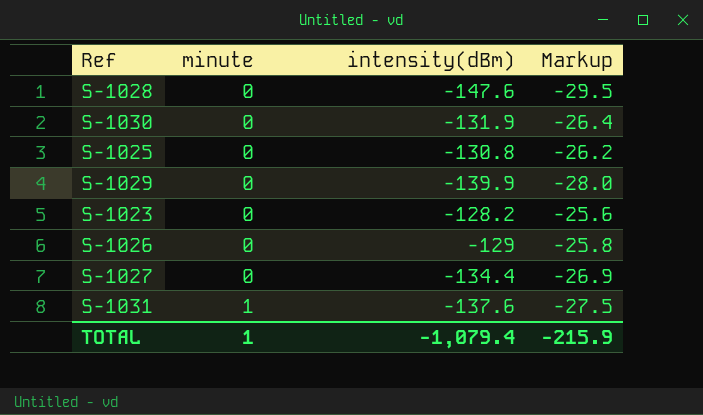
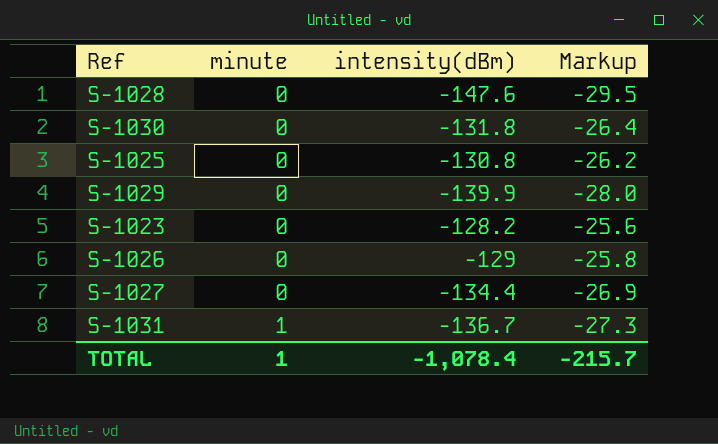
S-1030 | intensity(dBm): -131.9 -> -131.8
S-1031 | intensity(dBm): -137.6 -> -136.7
S-1031 | Markup: -27.5 -> -27.3
TOTAL | intensity(dBm): -1,079.4 -> -1,078.4
TOTAL | Markup: -215.9 -> -215.7

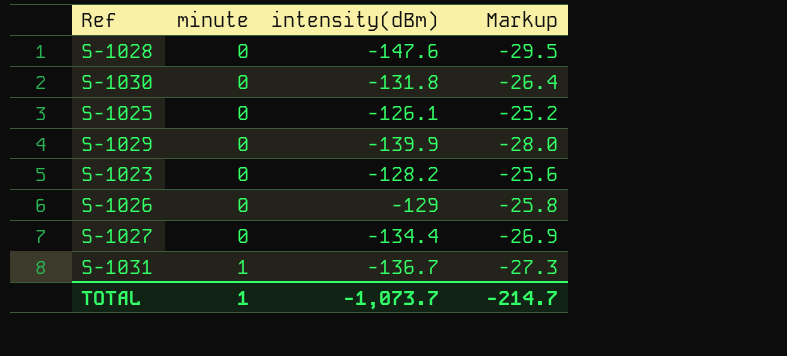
S-1025 | intensity(dBm): -130.8 -> -126.1
S-1025 | Markup: -26.2 -> -25.2
TOTAL | intensity(dBm): -1,078.4 -> -1,073.7
TOTAL | Markup: -215.7 -> -214.7

